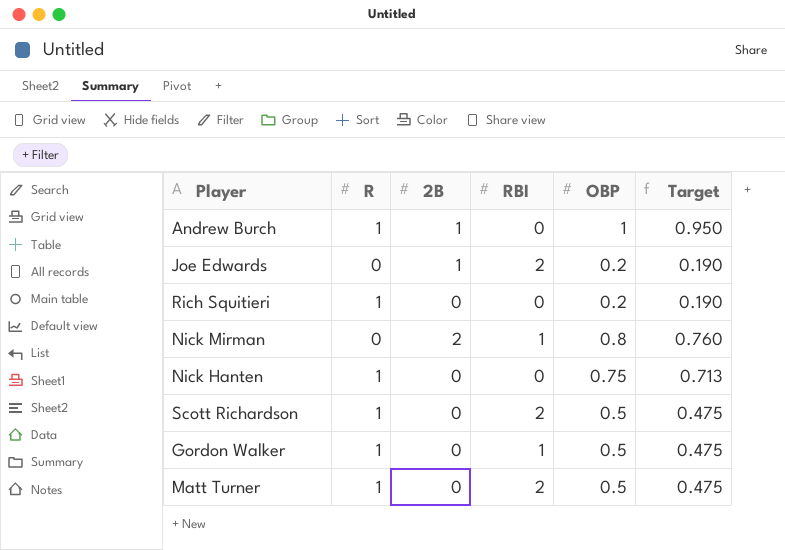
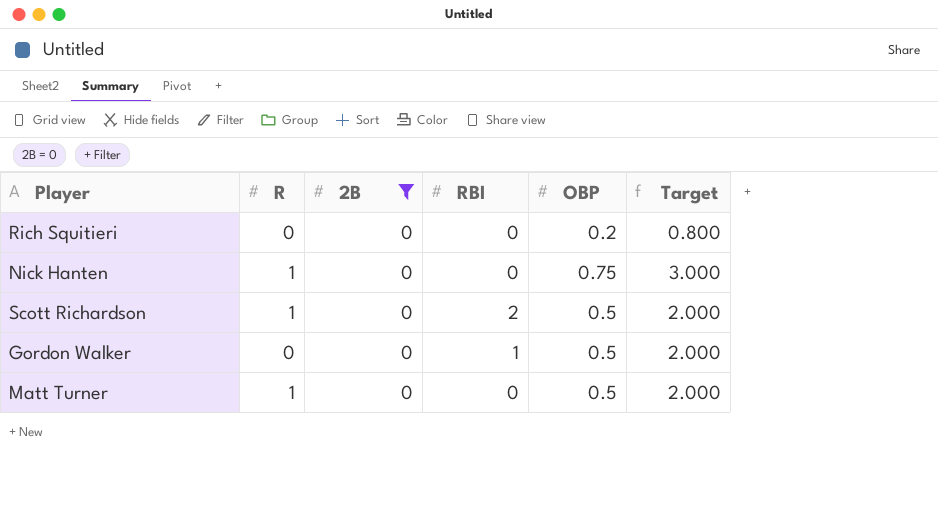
filter: none -> 2B = 0
column Target | formula: [OBP] * 0.95 -> [OBP] * 4
Rich Squitieri | R: 1 -> 0
Gordon Walker | R: 1 -> 0
Matt Turner | RBI: 2 -> 0

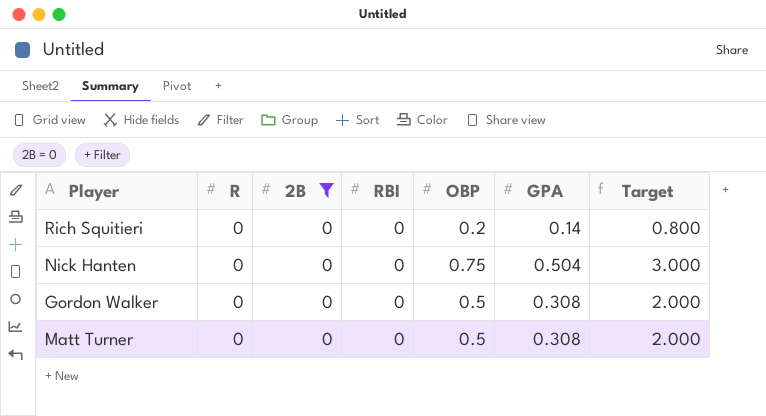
column GPA | position: none -> 6
row Scott Richardson: 1 | 0 | 2 | 0.5 | 2.000 -> none
Nick Hanten | R: 1 -> 0
Gordon Walker | RBI: 1 -> 0
Matt Turner | R: 1 -> 0

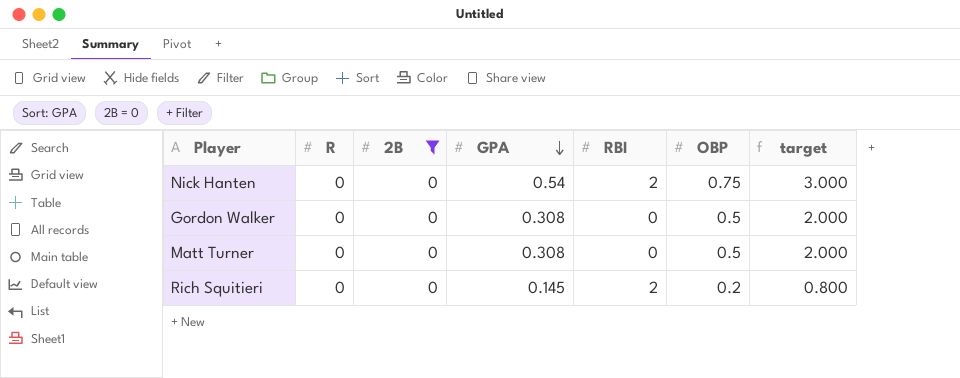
row order: none -> GPA descending
column GPA | position: 6 -> 4
column name: Target -> target
Nick Hanten | GPA: 0.504 -> 0.54
Nick Hanten | RBI: 0 -> 2
Rich Squitieri | GPA: 0.14 -> 0.145
Rich Squitieri | RBI: 0 -> 2

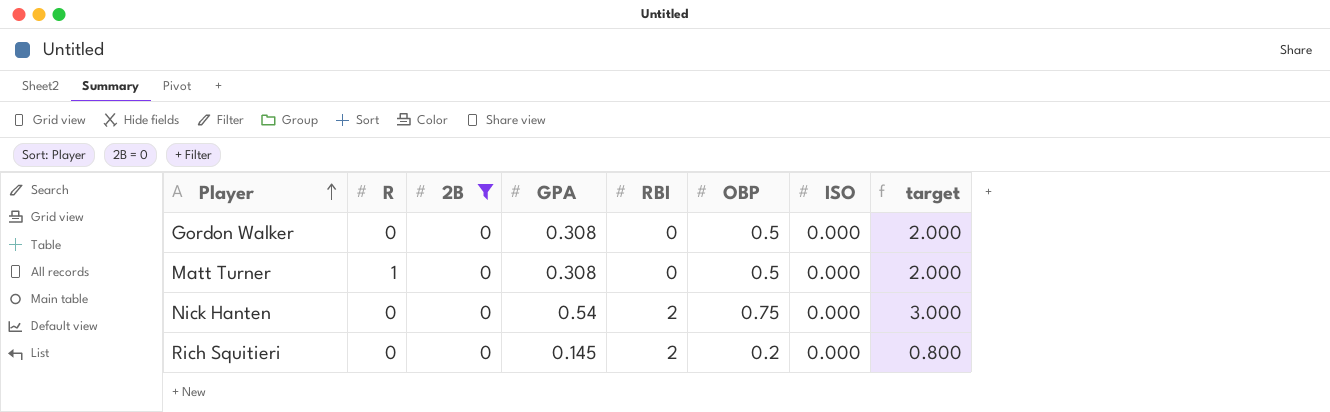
row order: GPA descending -> Player ascending
column ISO | position: none -> 7
Matt Turner | R: 0 -> 1

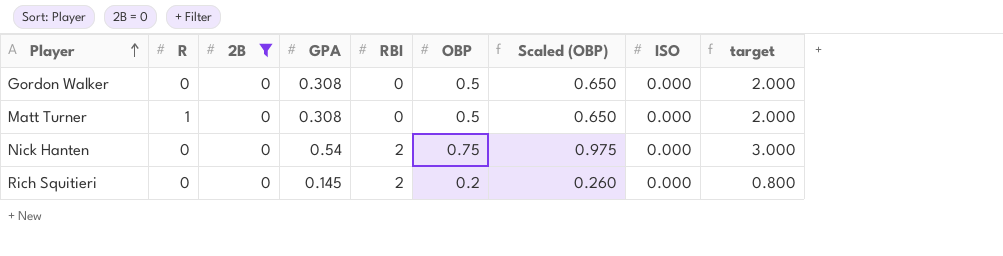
column Scaled (OBP) | formula: none -> [OBP] * 1.3

